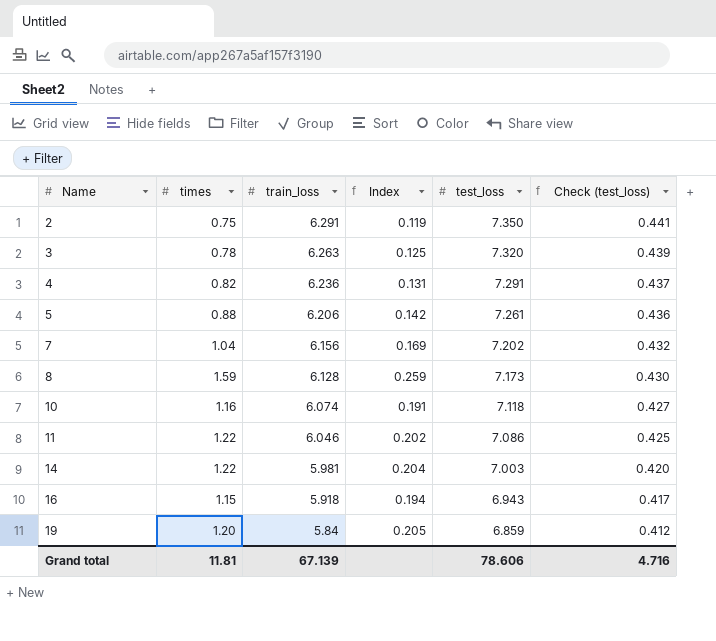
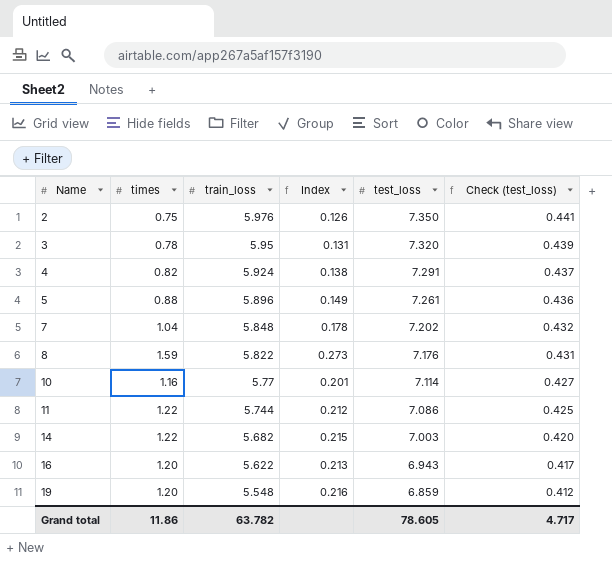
2 | train_loss: 6.291 -> 5.976
2 | Index: 0.119 -> 0.126
3 | train_loss: 6.263 -> 5.95
3 | Index: 0.125 -> 0.131
4 | train_loss: 6.236 -> 5.924
4 | Index: 0.131 -> 0.138
5 | train_loss: 6.206 -> 5.896
5 | Index: 0.142 -> 0.149
7 | train_loss: 6.156 -> 5.848
7 | Index: 0.169 -> 0.178
8 | train_loss: 6.128 -> 5.822
8 | Index: 0.259 -> 0.273
8 | test_loss: 7.173 -> 7.176
8 | Check (test_loss): 0.430 -> 0.431
10 | train_loss: 6.074 -> 5.77
10 | Index: 0.191 -> 0.201
10 | test_loss: 7.118 -> 7.114
11 | train_loss: 6.046 -> 5.744
11 | Index: 0.202 -> 0.212
14 | train_loss: 5.981 -> 5.682
14 | Index: 0.204 -> 0.215
16 | times: 1.15 -> 1.20
16 | train_loss: 5.918 -> 5.622
16 | Index: 0.194 -> 0.213
19 | train_loss: 5.84 -> 5.548
19 | Index: 0.205 -> 0.216
Grand total | times: 11.81 -> 11.86
Grand total | train_loss: 67.139 -> 63.782
Grand total | test_loss: 78.606 -> 78.605
Grand total | Check (test_loss): 4.716 -> 4.717

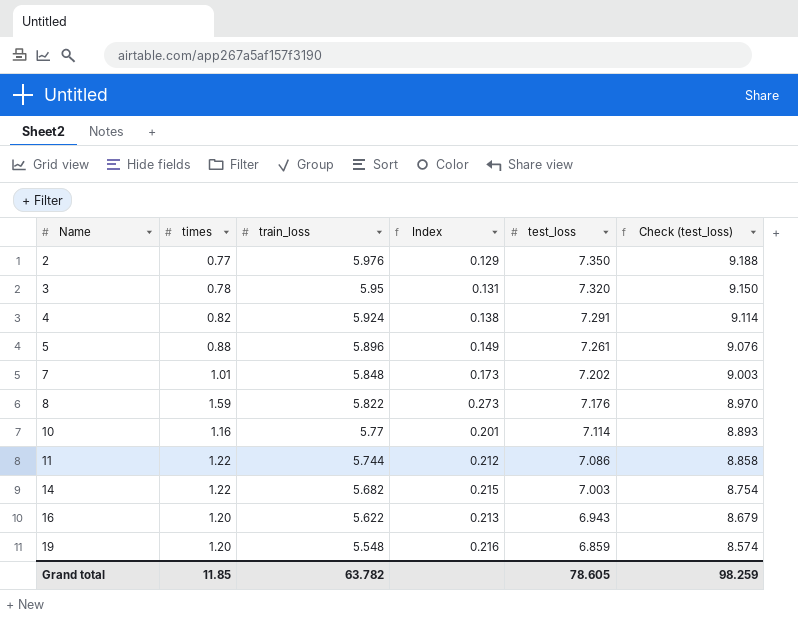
column Check (test_loss) | formula: [test_loss] * 0.06 -> [test_loss] * 1.25
2 | times: 0.75 -> 0.77
2 | Index: 0.126 -> 0.129
7 | times: 1.04 -> 1.01
7 | Index: 0.178 -> 0.173
Grand total | times: 11.86 -> 11.85
Grand total | Check (test_loss): 4.717 -> 98.259

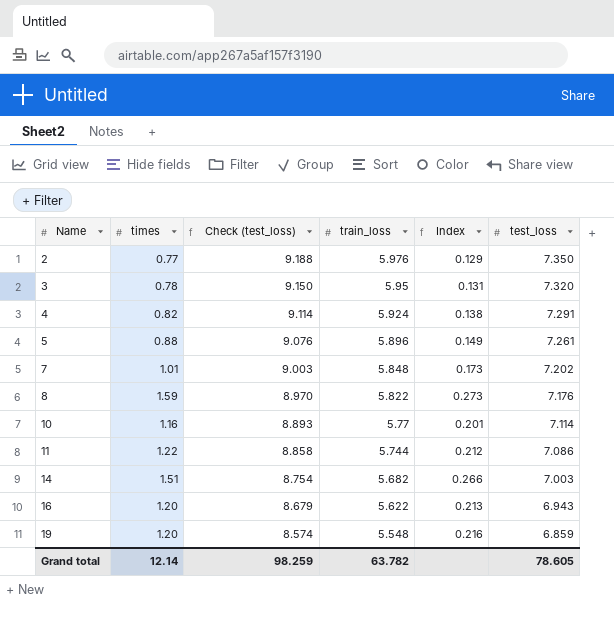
column Check (test_loss) | position: 6 -> 3
14 | times: 1.22 -> 1.51
14 | Index: 0.215 -> 0.266
Grand total | times: 11.85 -> 12.14

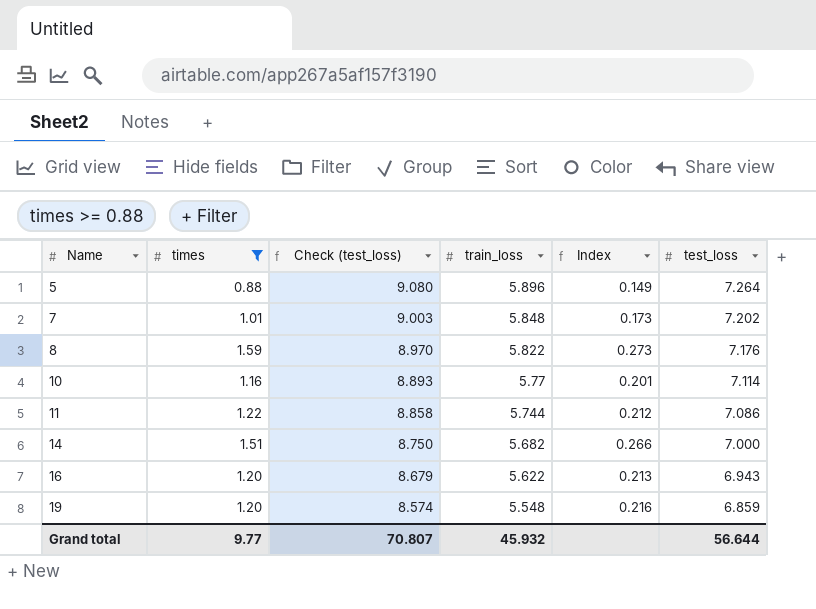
filter: none -> times >= 0.88
5 | Check (test_loss): 9.076 -> 9.080
5 | test_loss: 7.261 -> 7.264
14 | Check (test_loss): 8.754 -> 8.750
14 | test_loss: 7.003 -> 7.000
Grand total | times: 12.14 -> 9.77
Grand total | Check (test_loss): 98.259 -> 70.807
Grand total | train_loss: 63.782 -> 45.932
Grand total | test_loss: 78.605 -> 56.644

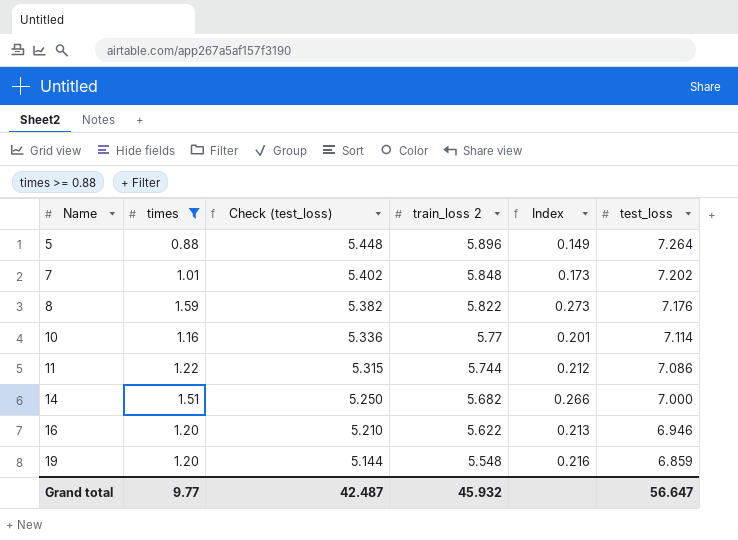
column Check (test_loss) | formula: [test_loss] * 1.25 -> [test_loss] * 0.75
column name: train_loss -> train_loss 2
16 | test_loss: 6.943 -> 6.946
Grand total | Check (test_loss): 70.807 -> 42.487
Grand total | test_loss: 56.644 -> 56.647

